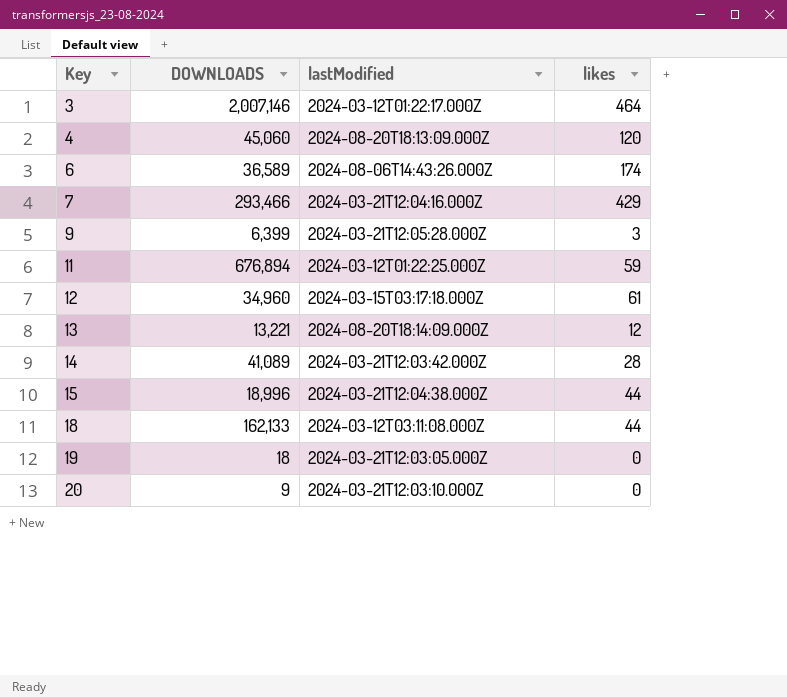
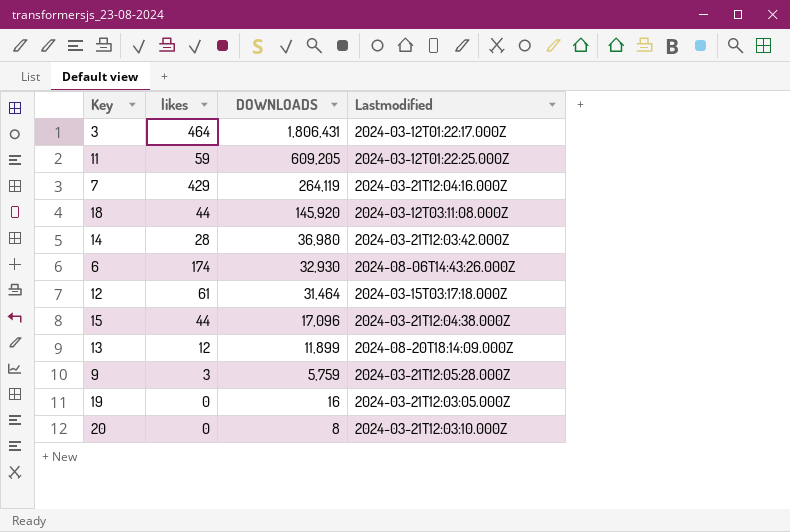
row order: Key ascending -> DOWNLOADS descending
column likes | position: 4 -> 2
column name: lastModified -> Lastmodified
row 4: 45,060 | 2024-08-20T18:13:09.000Z | 120 -> none
3 | DOWNLOADS: 2,007,146 -> 1,806,431
11 | DOWNLOADS: 676,894 -> 609,205
7 | DOWNLOADS: 293,466 -> 264,119
18 | DOWNLOADS: 162,133 -> 145,920
14 | DOWNLOADS: 41,089 -> 36,980
6 | DOWNLOADS: 36,589 -> 32,930
12 | DOWNLOADS: 34,960 -> 31,464
15 | DOWNLOADS: 18,996 -> 17,096
13 | DOWNLOADS: 13,221 -> 11,899
9 | DOWNLOADS: 6,399 -> 5,759
19 | DOWNLOADS: 18 -> 16
20 | DOWNLOADS: 9 -> 8

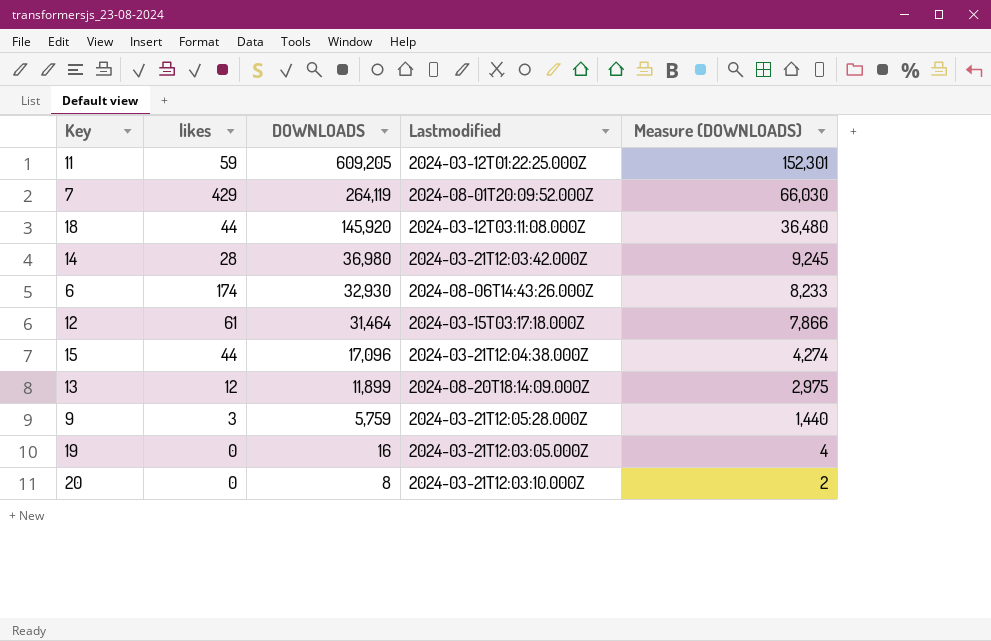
column Measure (DOWNLOADS) | formula: none -> [DOWNLOADS] * 0.25
row 3: 464 | 1,806,431 | 2024-03-12T01:22:17.000Z -> none
7 | Lastmodified: 2024-03-21T12:04:16.000Z -> 2024-08-01T20:09:52.000Z

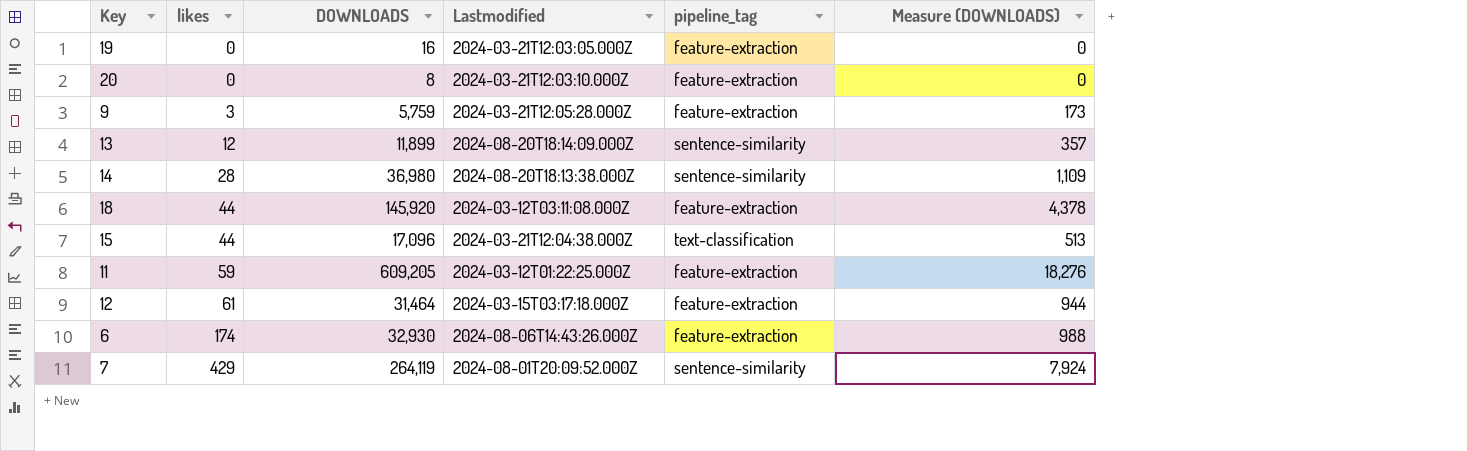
row order: DOWNLOADS descending -> likes ascending
column pipeline_tag | position: none -> 5
column Measure (DOWNLOADS) | formula: [DOWNLOADS] * 0.25 -> [DOWNLOADS] * 0.03
14 | Lastmodified: 2024-03-21T12:03:42.000Z -> 2024-08-20T18:13:38.000Z

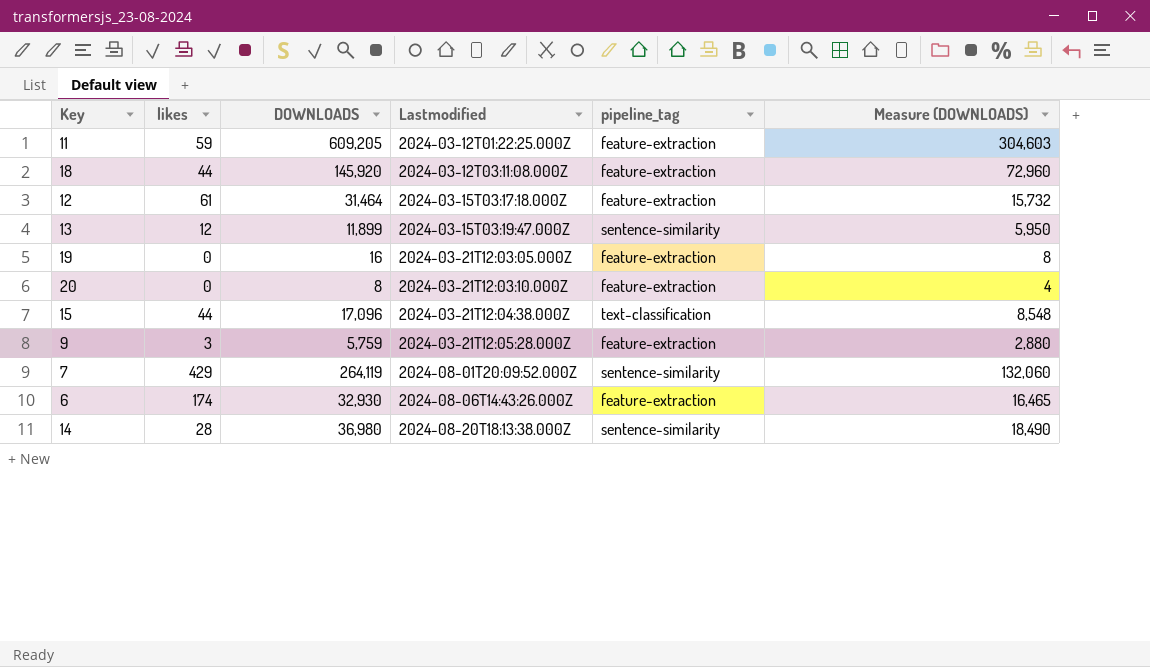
row order: likes ascending -> Lastmodified ascending
column Measure (DOWNLOADS) | formula: [DOWNLOADS] * 0.03 -> [DOWNLOADS] * 0.5
13 | Lastmodified: 2024-08-20T18:14:09.000Z -> 2024-03-15T03:19:47.000Z

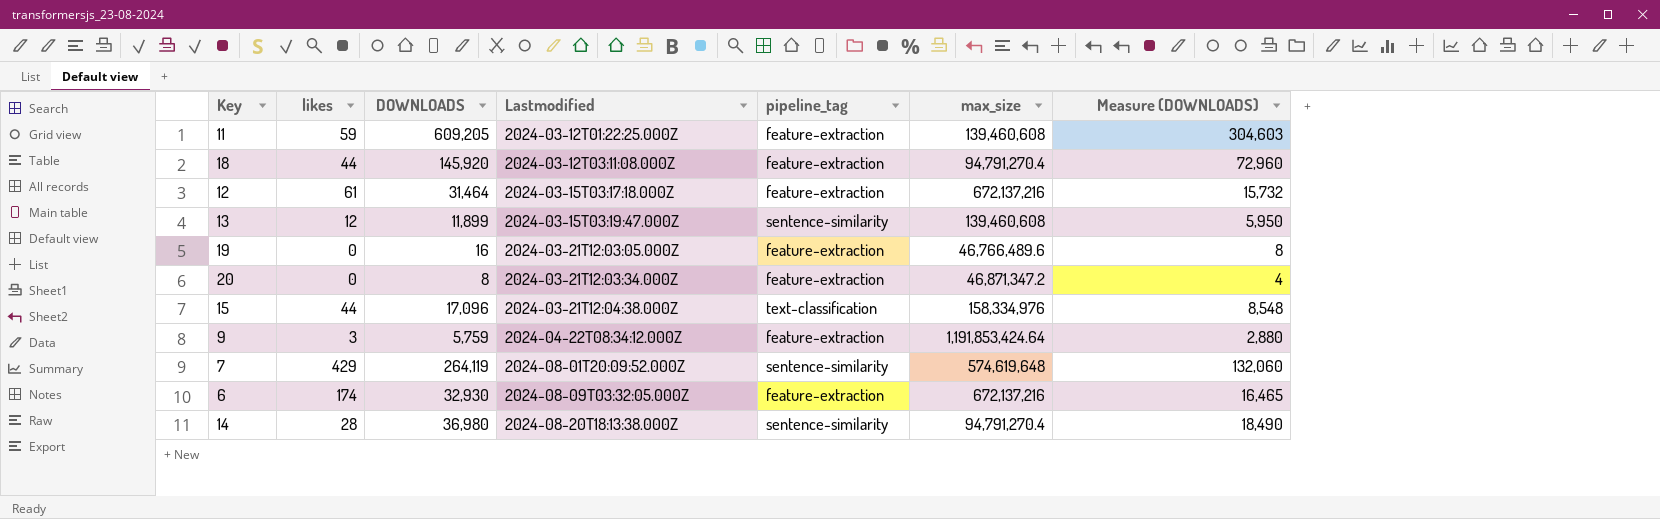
column max_size | position: none -> 6
20 | Lastmodified: 2024-03-21T12:03:10.000Z -> 2024-03-21T12:03:34.000Z
9 | Lastmodified: 2024-03-21T12:05:28.000Z -> 2024-04-22T08:34:12.000Z
6 | Lastmodified: 2024-08-06T14:43:26.000Z -> 2024-08-09T03:32:05.000Z

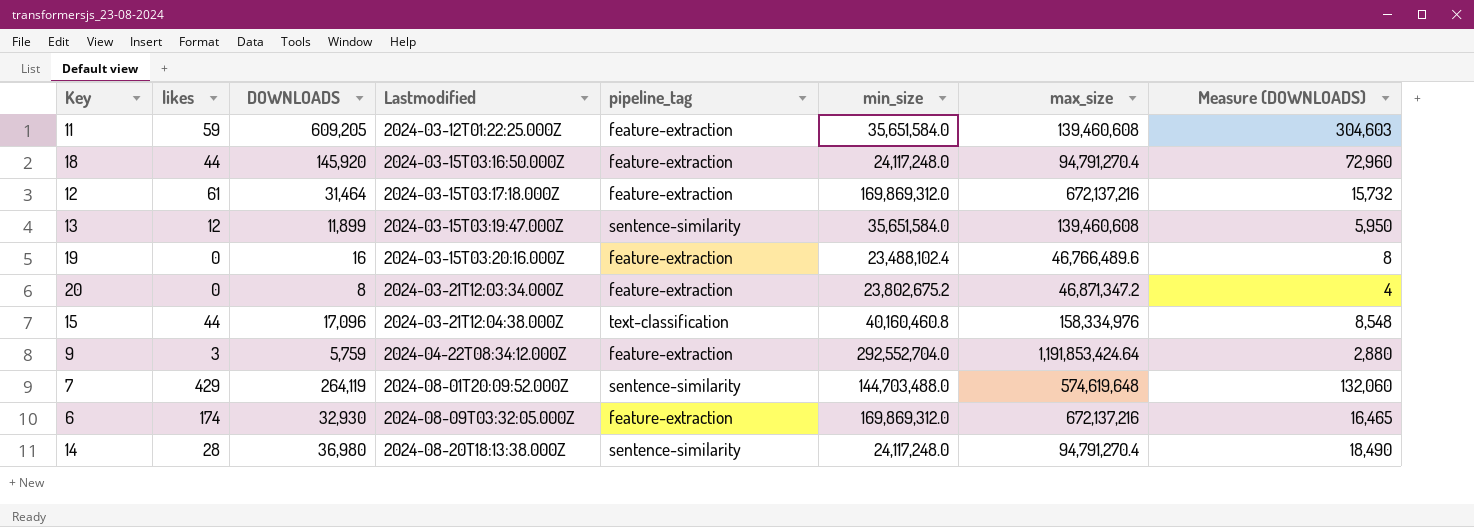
column min_size | position: none -> 6
18 | Lastmodified: 2024-03-12T03:11:08.000Z -> 2024-03-15T03:16:50.000Z
19 | Lastmodified: 2024-03-21T12:03:05.000Z -> 2024-03-15T03:20:16.000Z

